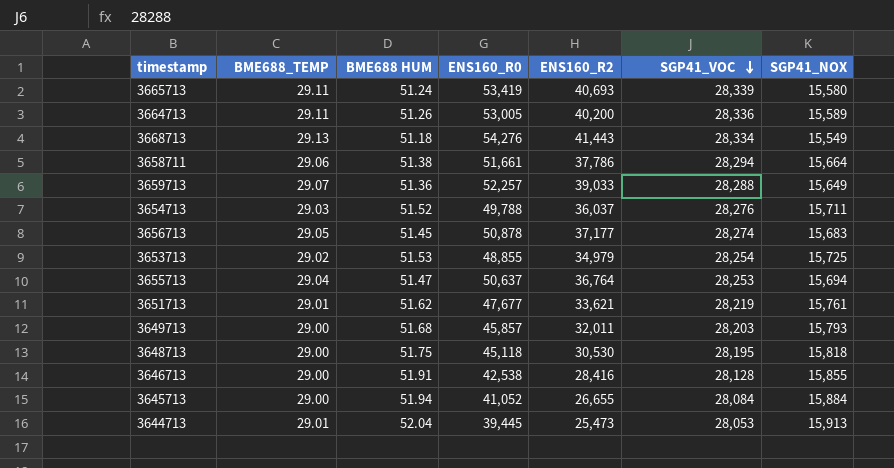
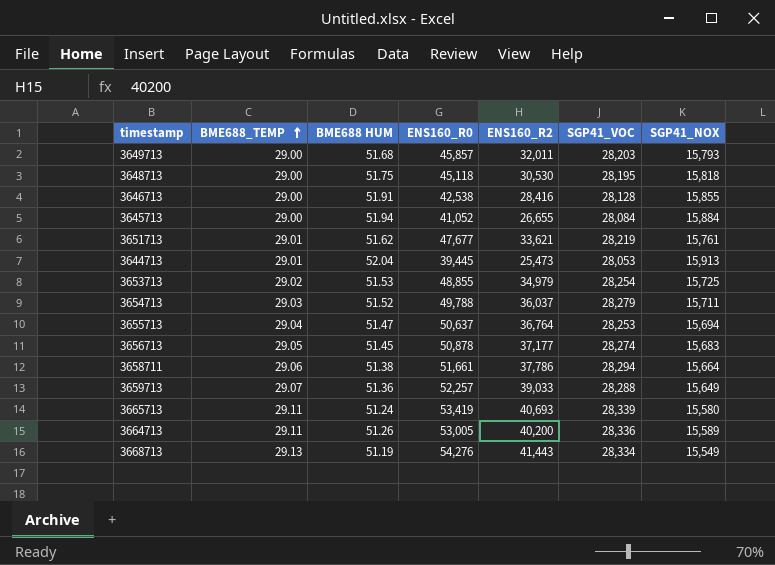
row order: SGP41_VOC descending -> BME688_TEMP ascending
3654713 | SGP41_VOC: 28,276 -> 28,279
3668713 | BME688 HUM: 51.18 -> 51.19

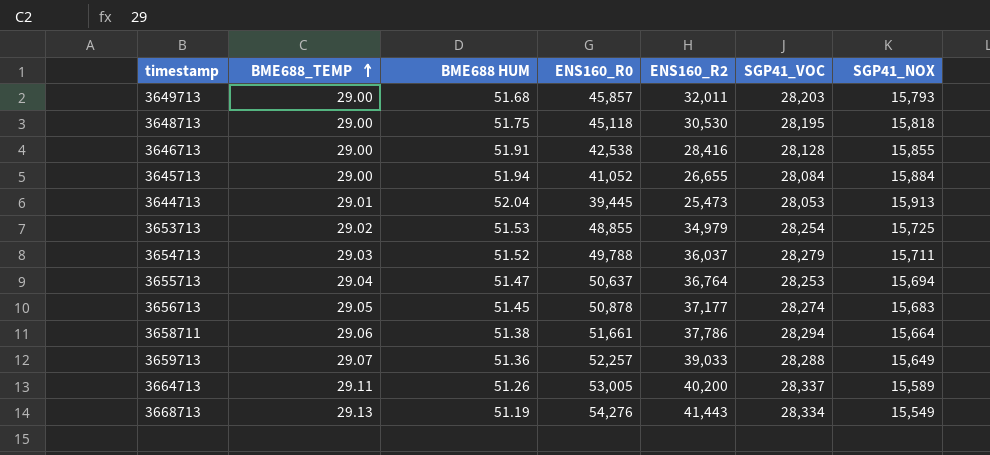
row 3651713: 29.01 | 51.62 | 47,677 | 33,621 | 28,219 | 15,761 -> none
row 3665713: 29.11 | 51.24 | 53,419 | 40,693 | 28,339 | 15,580 -> none
3664713 | SGP41_VOC: 28,336 -> 28,337

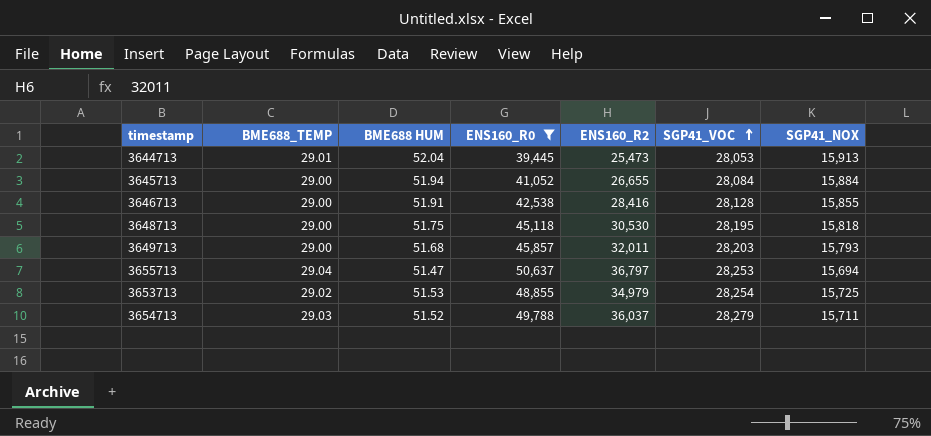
filter: none -> ENS160_R0 <= 50,637
row order: BME688_TEMP ascending -> SGP41_VOC ascending
3655713 | ENS160_R2: 36,764 -> 36,797

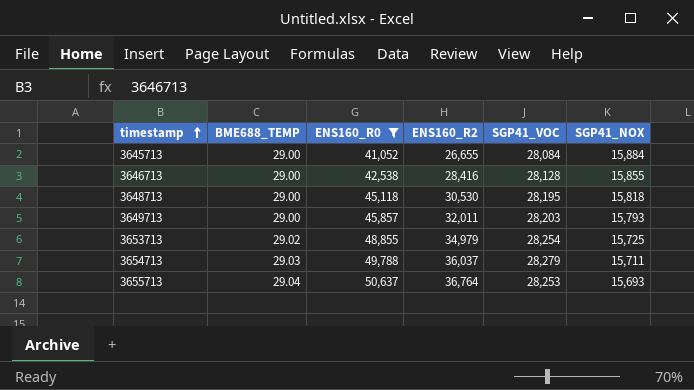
row order: SGP41_VOC ascending -> timestamp ascending
column BME688 HUM | position: 3 -> none
row 3644713: 29.01 | 52.04 | 39,445 | 25,473 | 28,053 | 15,913 -> none
3655713 | ENS160_R2: 36,797 -> 36,764
3655713 | SGP41_NOX: 15,694 -> 15,693

